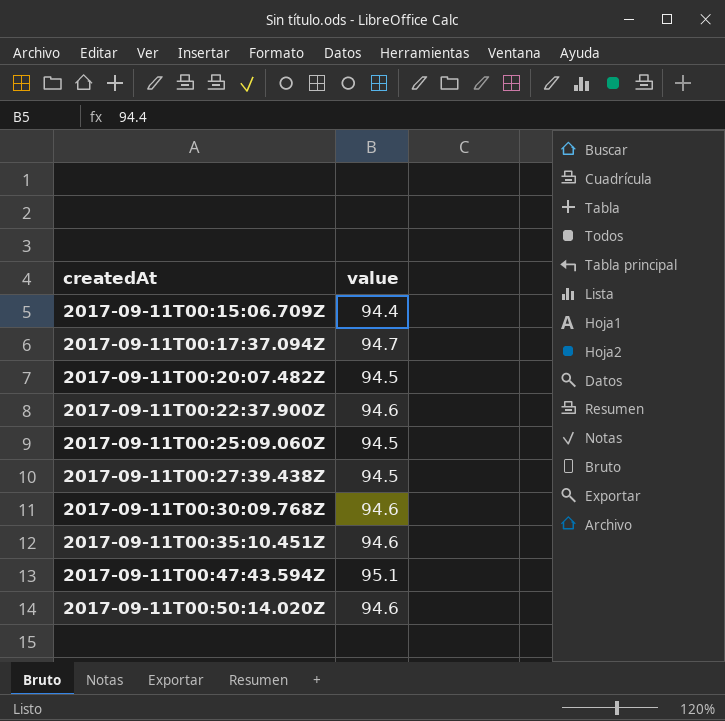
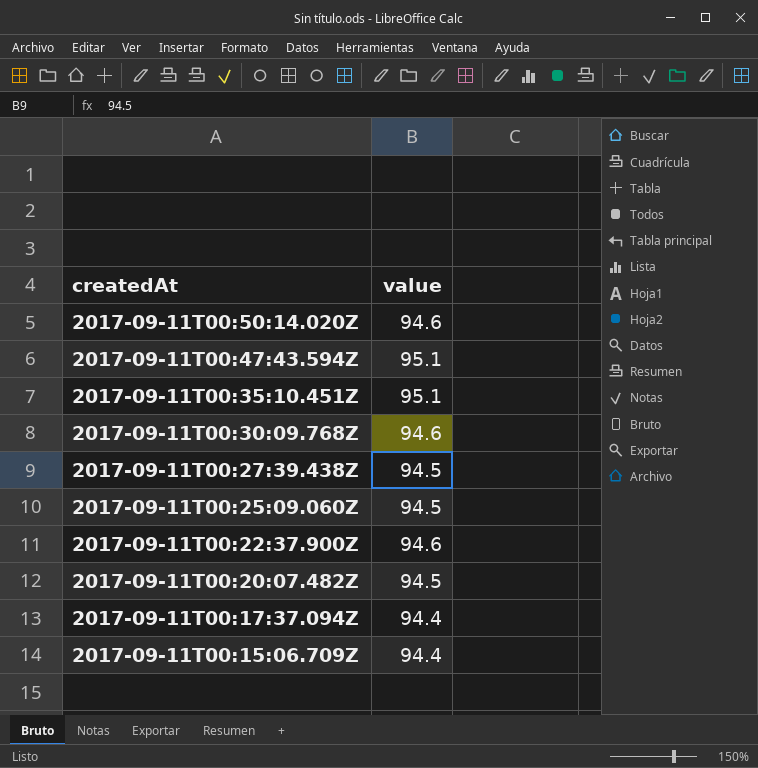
row order: createdAt ascending -> createdAt descending
2017-09-11T00:35:10.451Z | value: 94.6 -> 95.1
2017-09-11T00:17:37.094Z | value: 94.7 -> 94.4

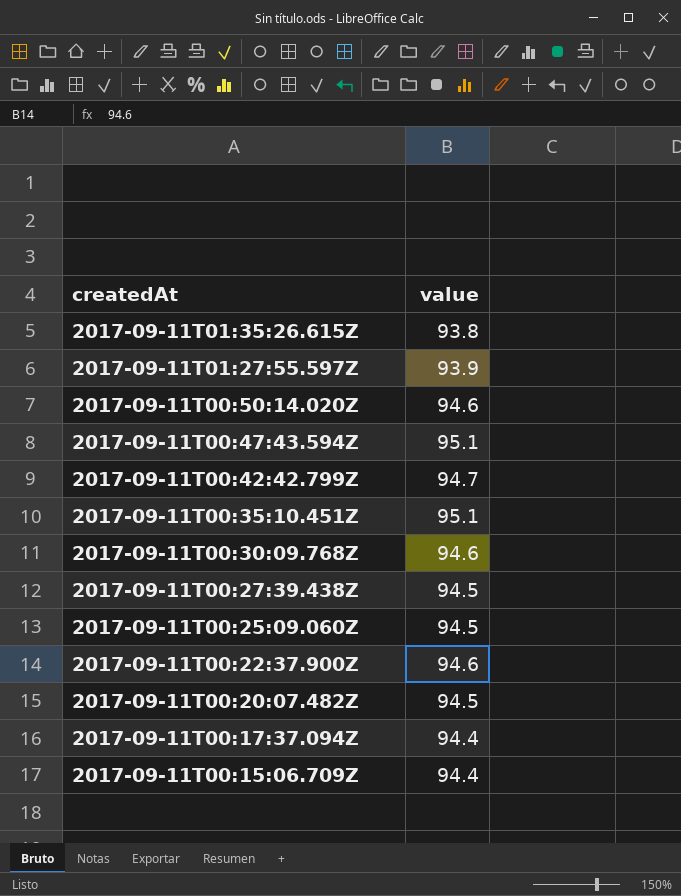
row 2017-09-11T01:35:26.615Z: none -> 93.8
row 2017-09-11T01:27:55.597Z: none -> 93.9
row 2017-09-11T00:42:42.799Z: none -> 94.7

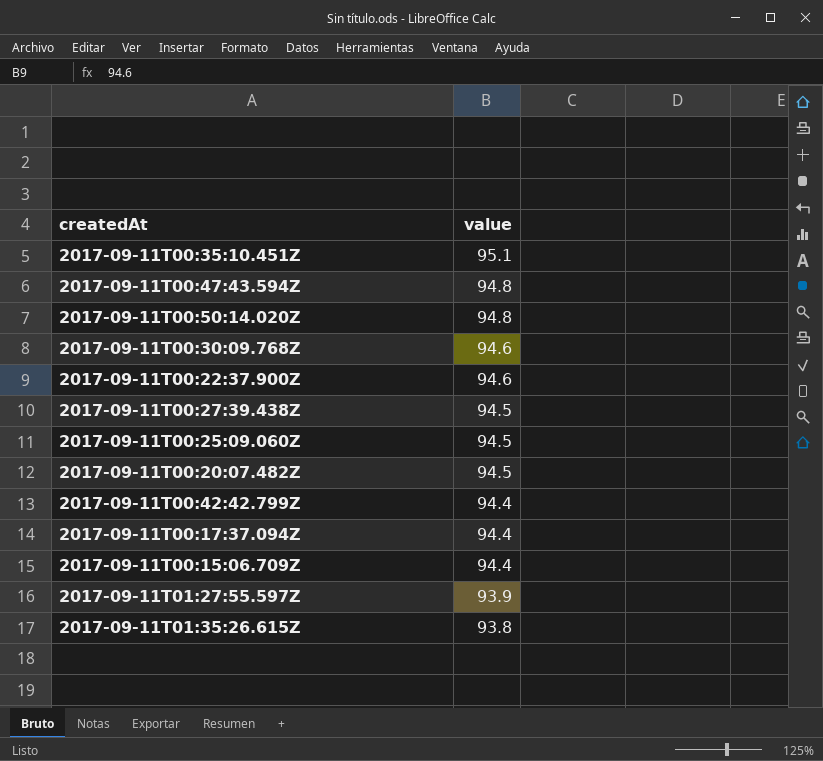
row order: createdAt descending -> value descending
2017-09-11T00:47:43.594Z | value: 95.1 -> 94.8
2017-09-11T00:50:14.020Z | value: 94.6 -> 94.8
2017-09-11T00:42:42.799Z | value: 94.7 -> 94.4

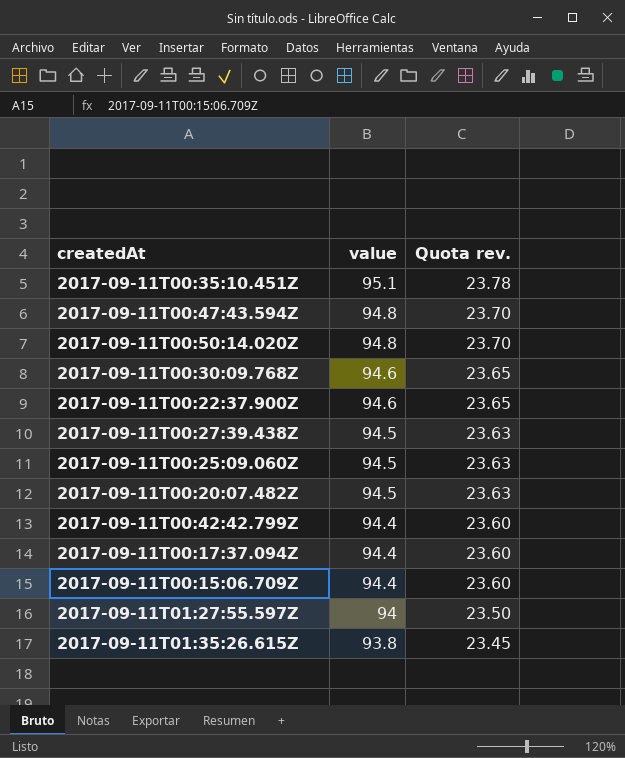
column Quota rev. | formula: none -> [value] * 0.25
2017-09-11T01:27:55.597Z | value: 93.9 -> 94

